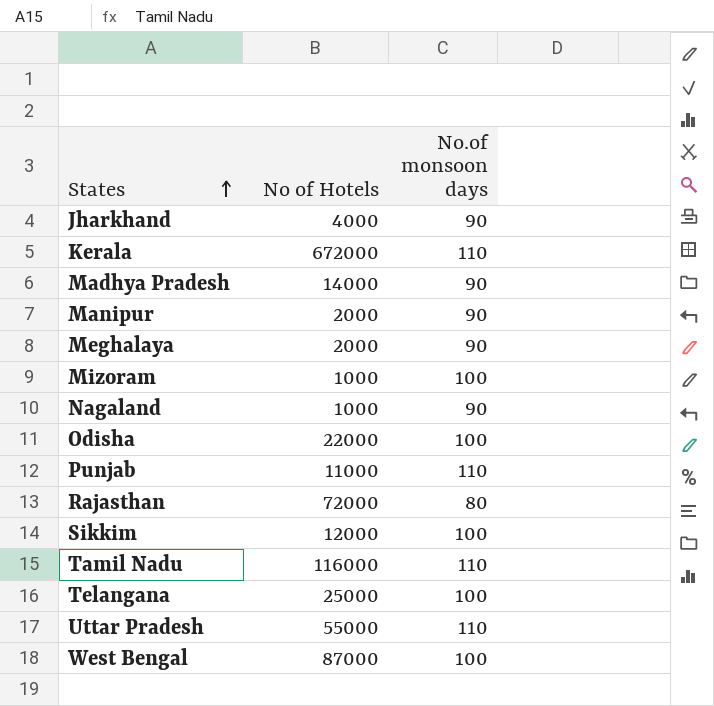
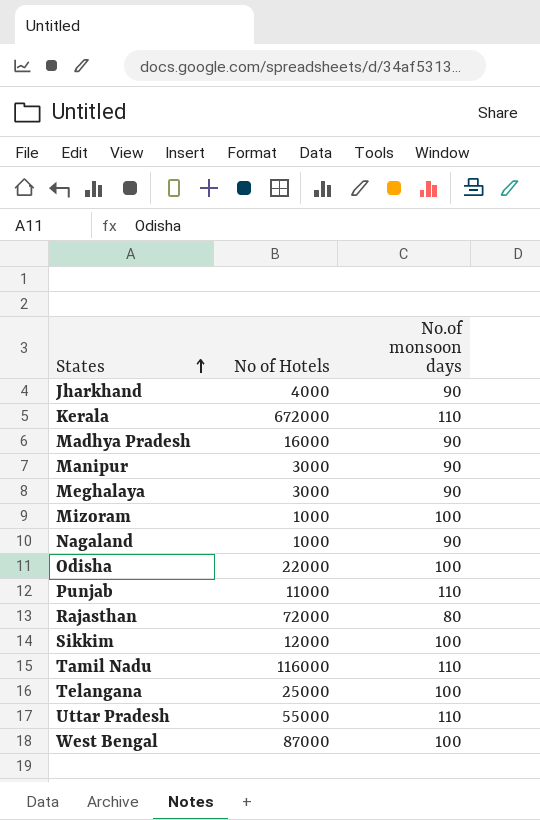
Madhya Pradesh | No of Hotels: 14000 -> 16000
Manipur | No of Hotels: 2000 -> 3000
Meghalaya | No of Hotels: 2000 -> 3000

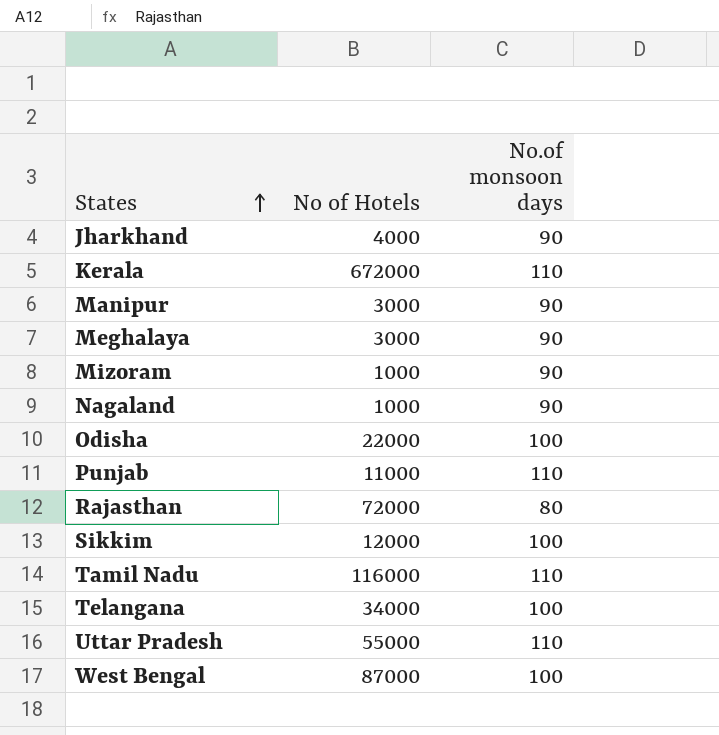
row Madhya Pradesh: 16000 | 90 -> none
Mizoram | No.of monsoon days: 100 -> 90
Telangana | No of Hotels: 25000 -> 34000

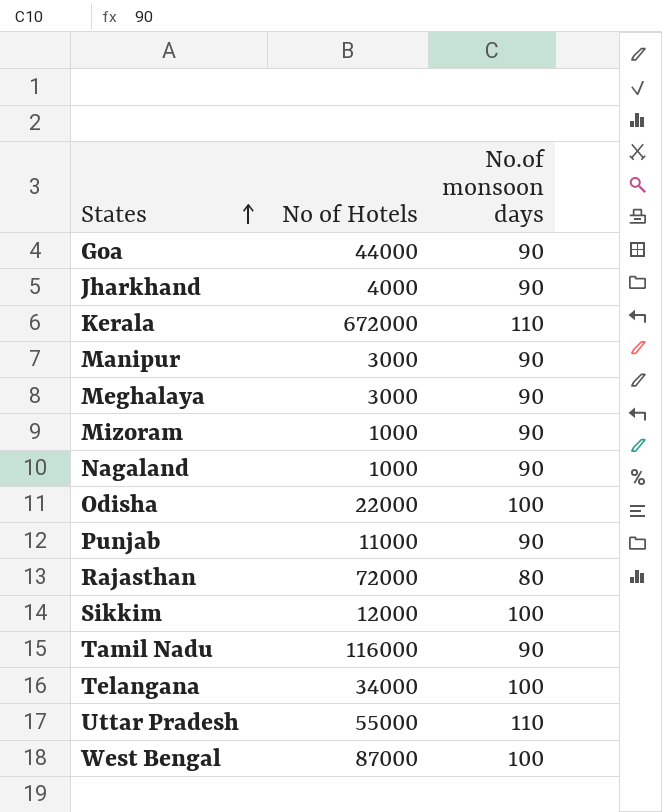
row Goa: none -> 44000 | 90
Punjab | No.of monsoon days: 110 -> 90
Tamil Nadu | No.of monsoon days: 110 -> 90

